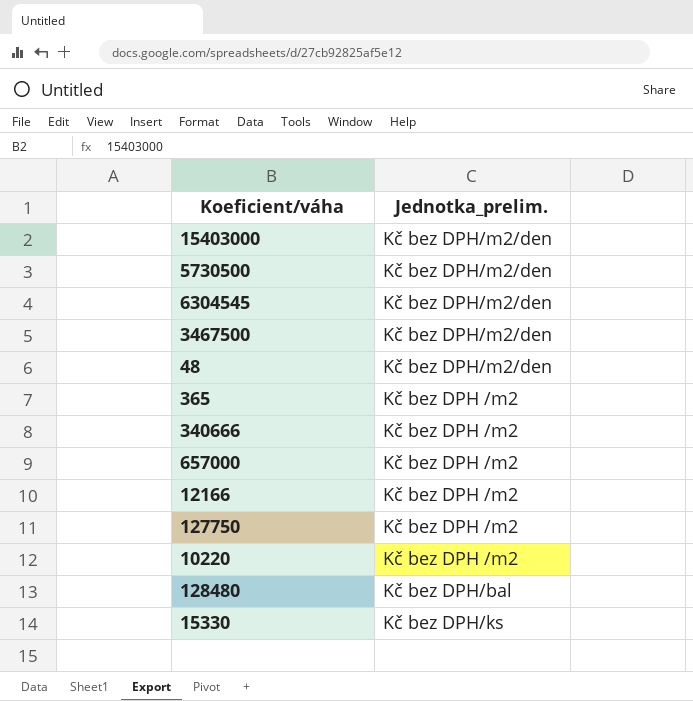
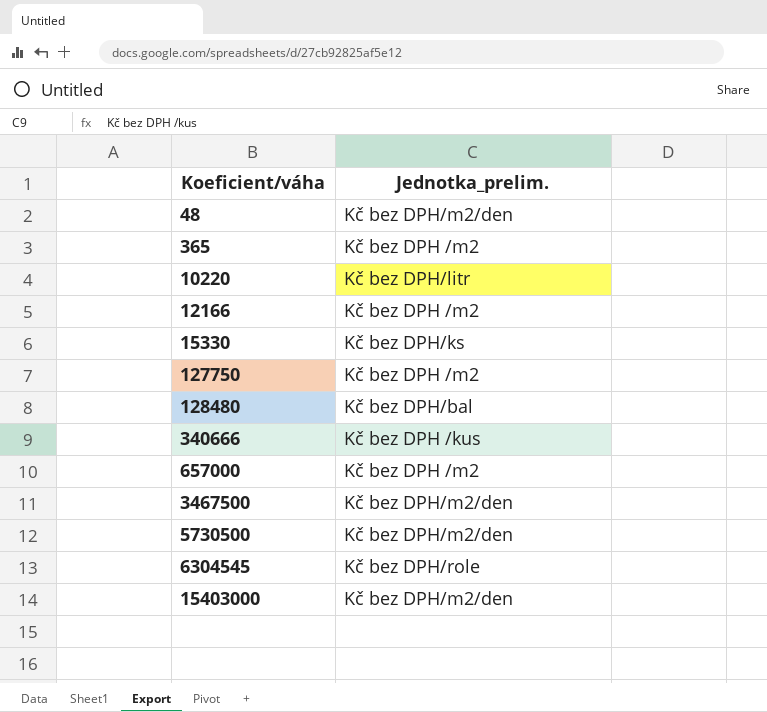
row order: none -> Koeficient/váha ascending
10220 | Jednotka_prelim.: Kč bez DPH /m2 -> Kč bez DPH/litr
340666 | Jednotka_prelim.: Kč bez DPH /m2 -> Kč bez DPH /kus
6304545 | Jednotka_prelim.: Kč bez DPH/m2/den -> Kč bez DPH/role

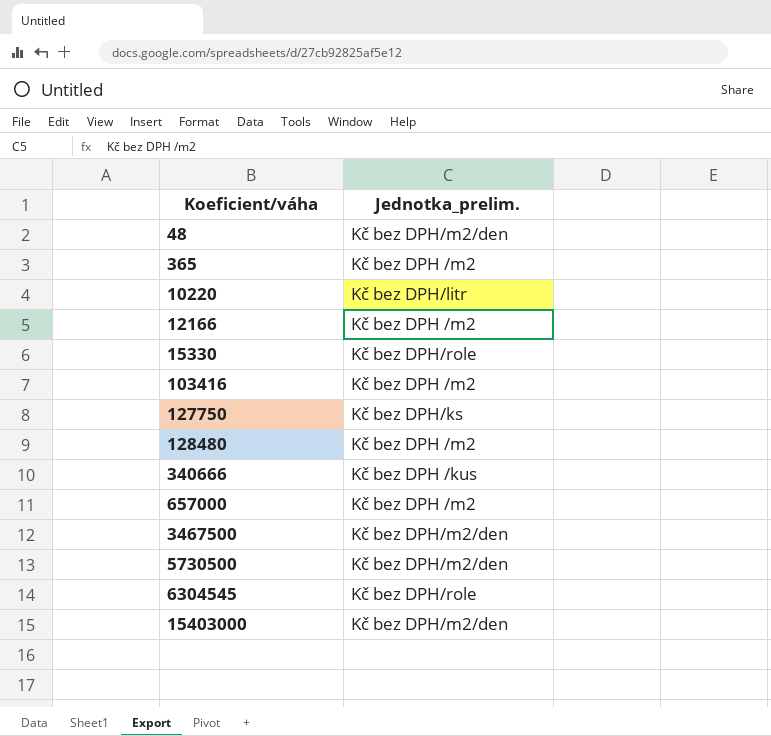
15330 | Jednotka_prelim.: Kč bez DPH/ks -> Kč bez DPH/role
row 103416: none -> Kč bez DPH /m2
127750 | Jednotka_prelim.: Kč bez DPH /m2 -> Kč bez DPH/ks
128480 | Jednotka_prelim.: Kč bez DPH/bal -> Kč bez DPH /m2

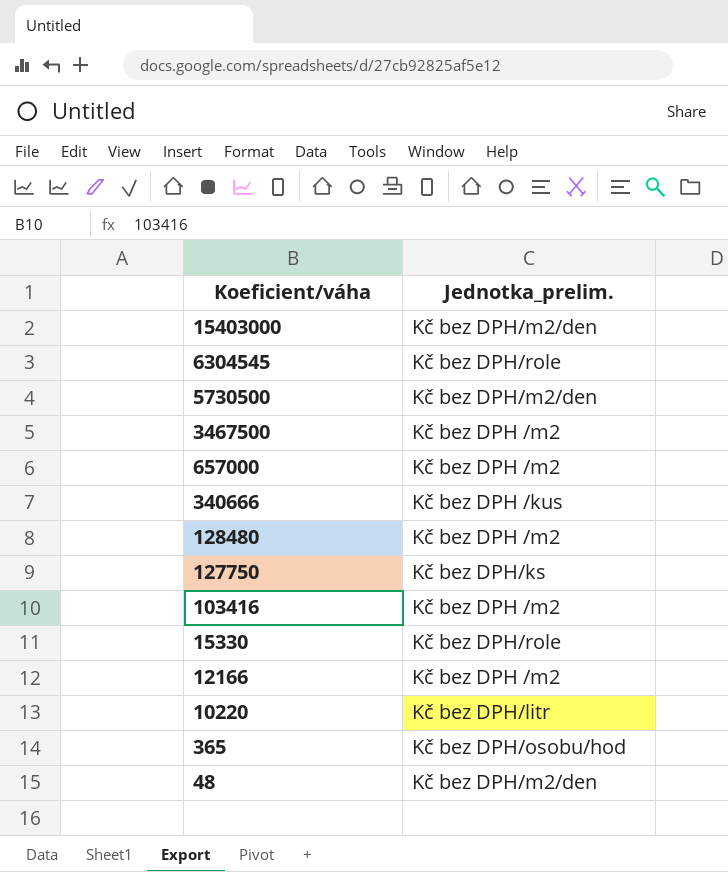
row order: Koeficient/váha ascending -> Koeficient/váha descending
3467500 | Jednotka_prelim.: Kč bez DPH/m2/den -> Kč bez DPH /m2
365 | Jednotka_prelim.: Kč bez DPH /m2 -> Kč bez DPH/osobu/hod

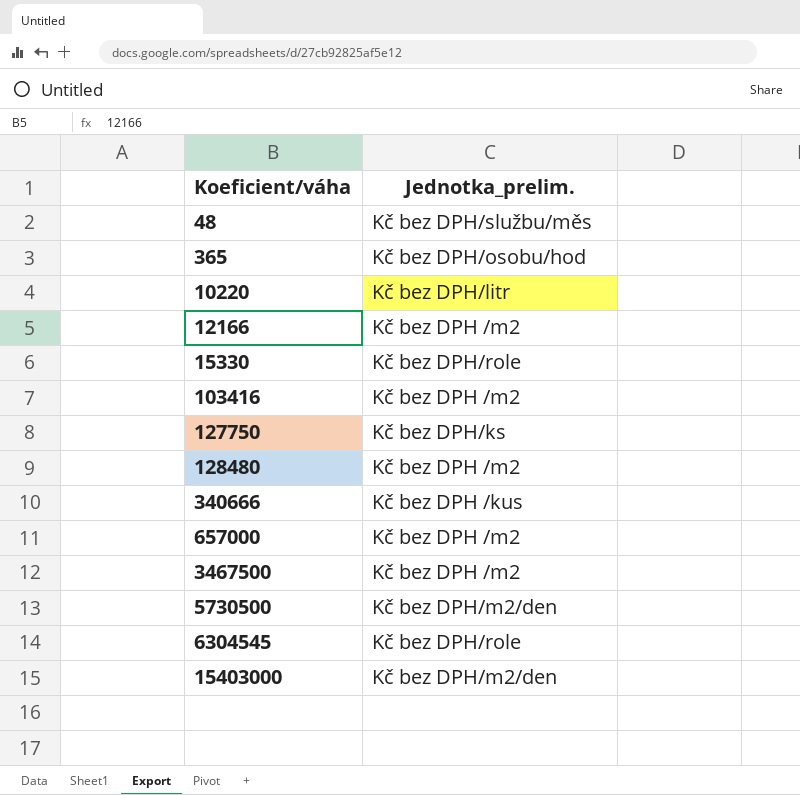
row order: Koeficient/váha descending -> Koeficient/váha ascending
48 | Jednotka_prelim.: Kč bez DPH/m2/den -> Kč bez DPH/službu/měs

